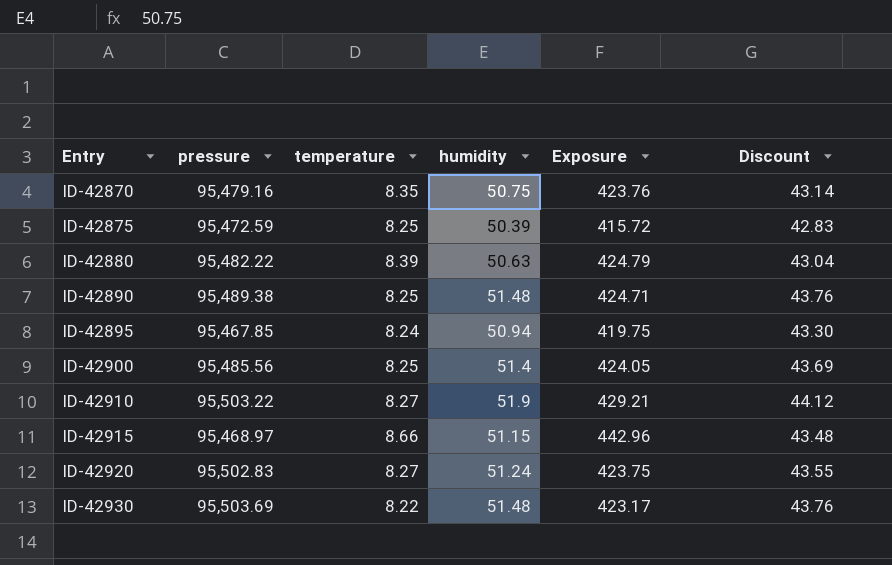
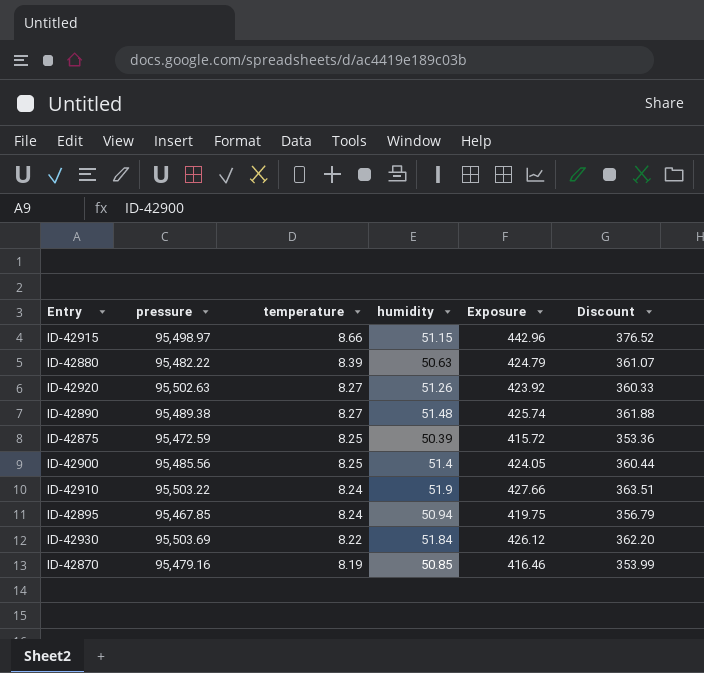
row order: Entry ascending -> temperature descending
column Discount | formula: [humidity] * 0.85 -> [Exposure] * 0.85
ID-42915 | pressure: 95,468.97 -> 95,498.97
ID-42920 | pressure: 95,502.83 -> 95,502.63
ID-42920 | humidity: 51.24 -> 51.26
ID-42920 | Exposure: 423.75 -> 423.92
ID-42890 | temperature: 8.25 -> 8.27
ID-42890 | Exposure: 424.71 -> 425.74
ID-42910 | temperature: 8.27 -> 8.24
ID-42910 | Exposure: 429.21 -> 427.66
ID-42930 | humidity: 51.48 -> 51.84
ID-42930 | Exposure: 423.17 -> 426.12
ID-42870 | temperature: 8.35 -> 8.19
ID-42870 | humidity: 50.75 -> 50.85
ID-42870 | Exposure: 423.76 -> 416.46

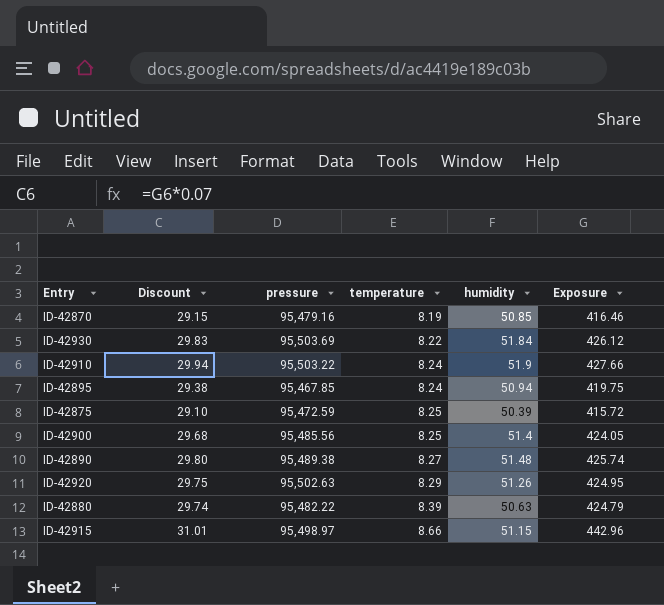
row order: temperature descending -> temperature ascending
column Discount | formula: [Exposure] * 0.85 -> [Exposure] * 0.07
column Discount | position: 6 -> 2
ID-42920 | temperature: 8.27 -> 8.29
ID-42920 | Exposure: 423.92 -> 424.95

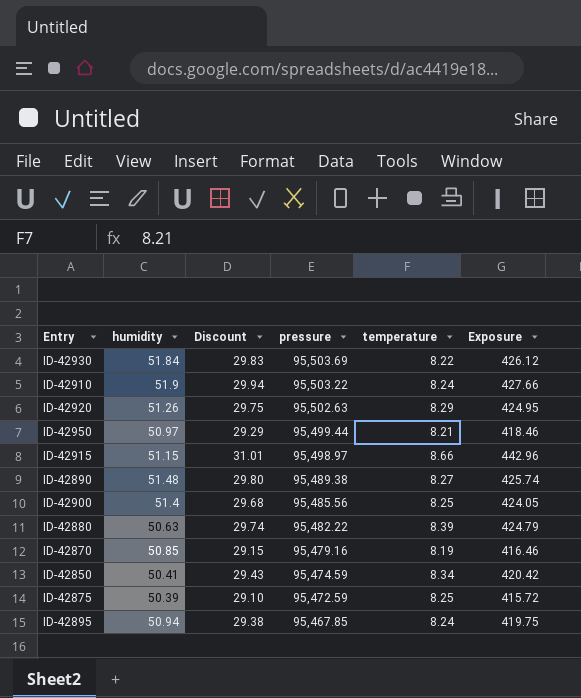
row order: temperature ascending -> pressure descending
column humidity | position: 5 -> 2
row ID-42950: none -> 50.97 | 29.29 | 95,499.44 | 8.21 | 418.46
row ID-42850: none -> 50.41 | 29.43 | 95,474.59 | 8.34 | 420.42

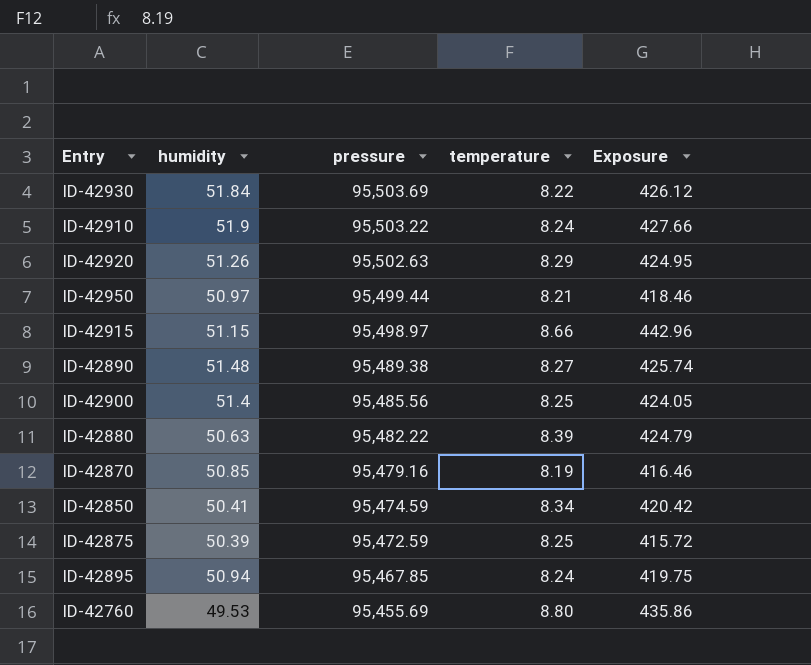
column Discount | formula: [Exposure] * 0.07 -> none
row ID-42760: none -> 49.53 | 95,455.69 | 8.80 | 435.86

